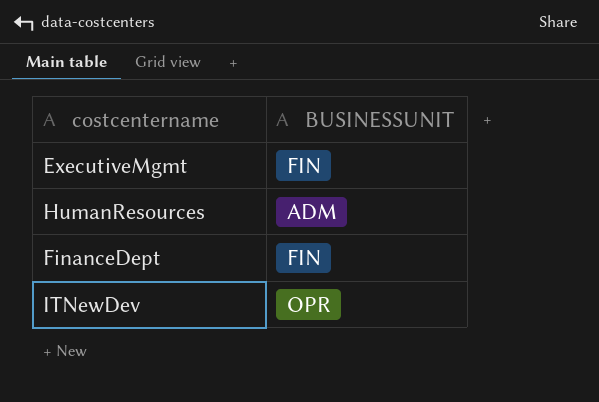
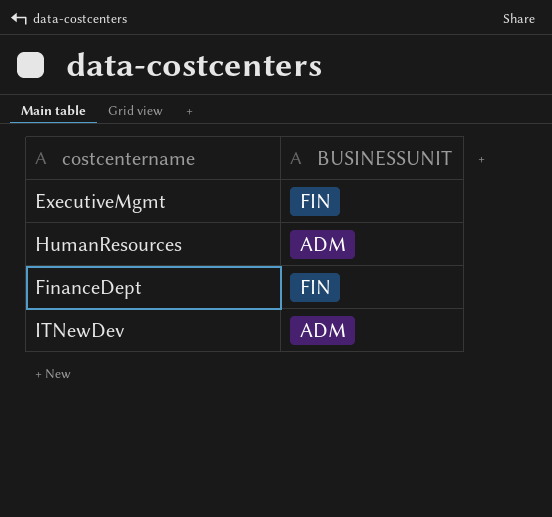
ITNewDev | BUSINESSUNIT: OPR -> ADM

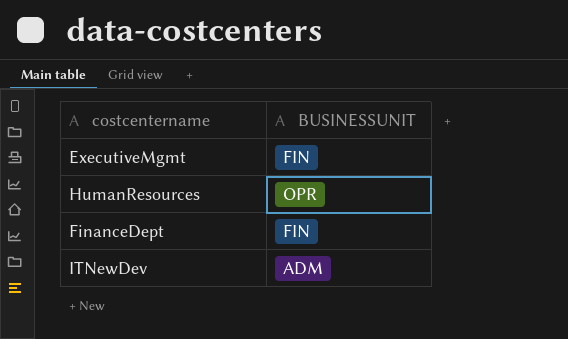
HumanResources | BUSINESSUNIT: ADM -> OPR

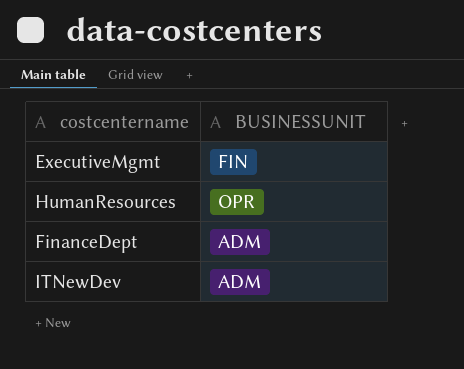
FinanceDept | BUSINESSUNIT: FIN -> ADM

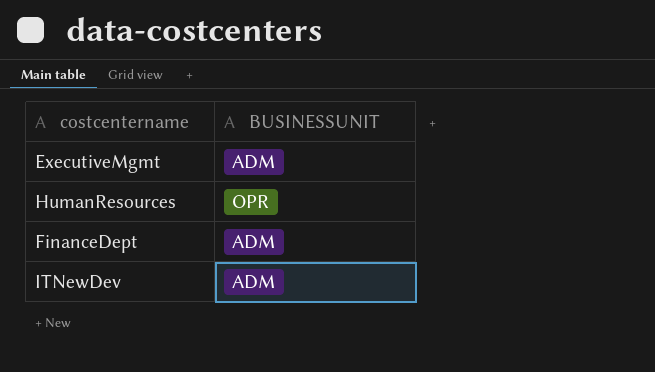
ExecutiveMgmt | BUSINESSUNIT: FIN -> ADM

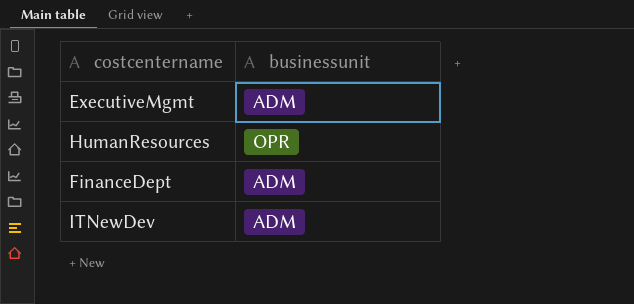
column name: BUSINESSUNIT -> businessunit

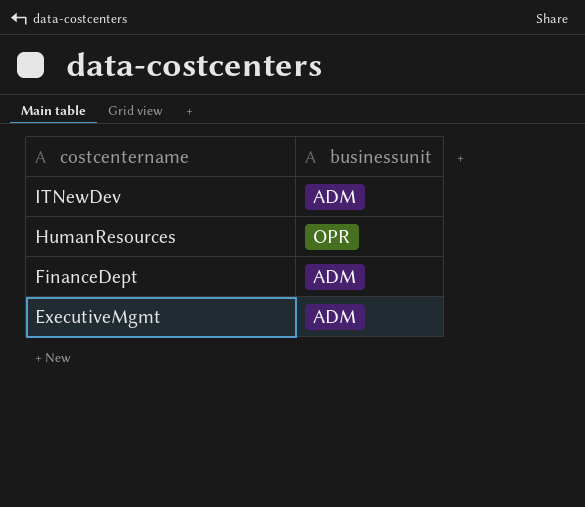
row order: none -> costcentername descending

